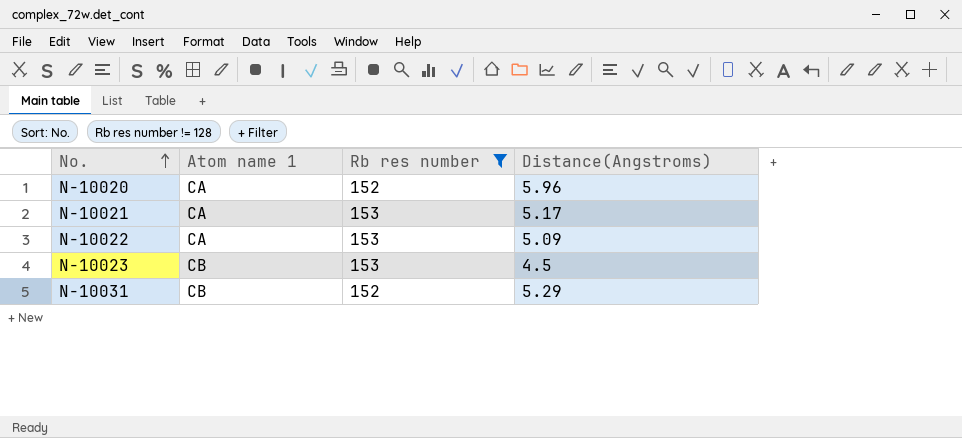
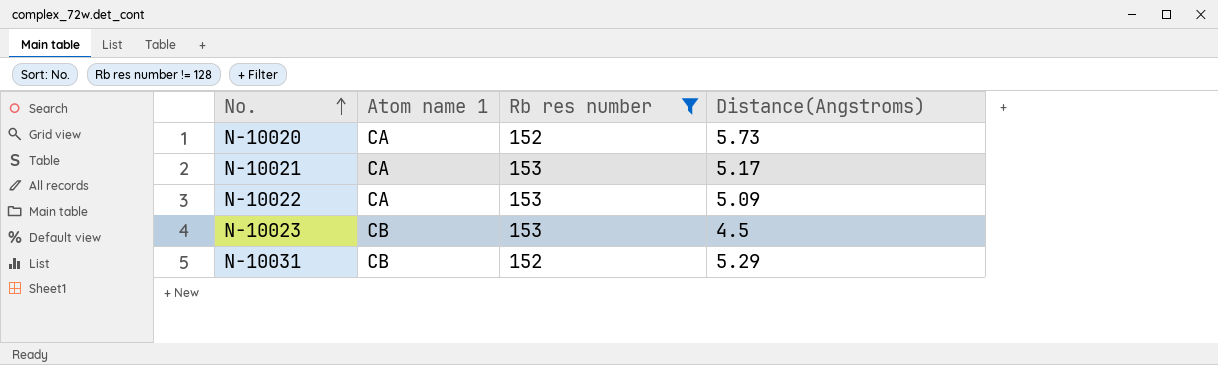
N-10020 | Distance(Angstroms): 5.96 -> 5.73

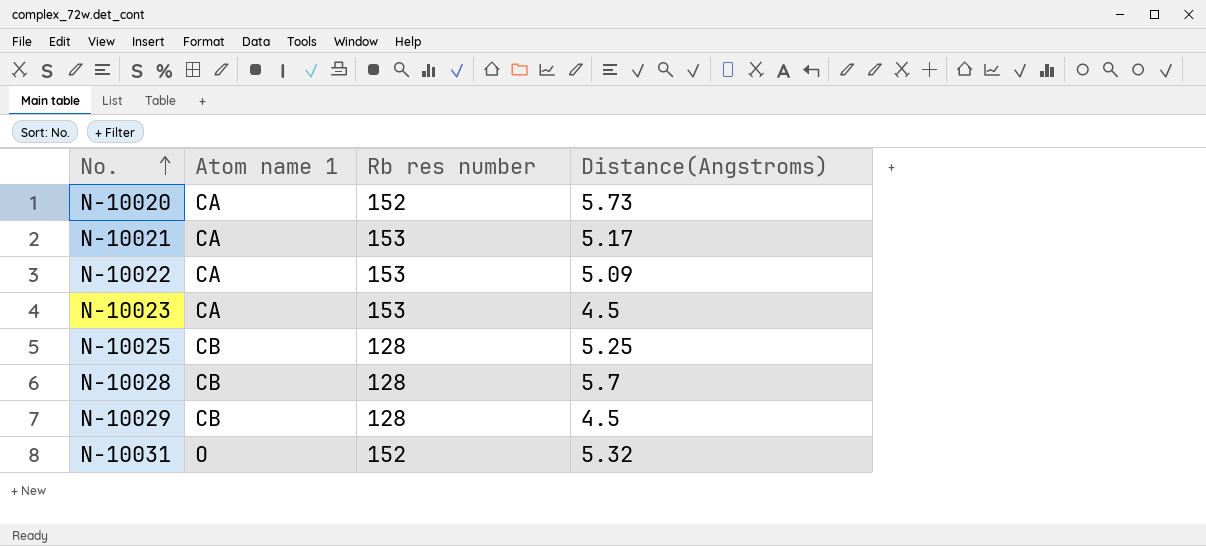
filter: Rb res number != 128 -> none
N-10023 | Atom name 1: CB -> CA
N-10031 | Atom name 1: CB -> O
N-10031 | Distance(Angstroms): 5.29 -> 5.32

